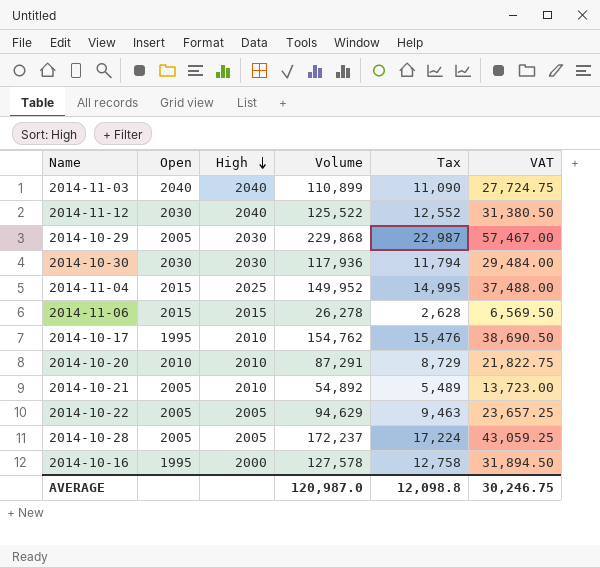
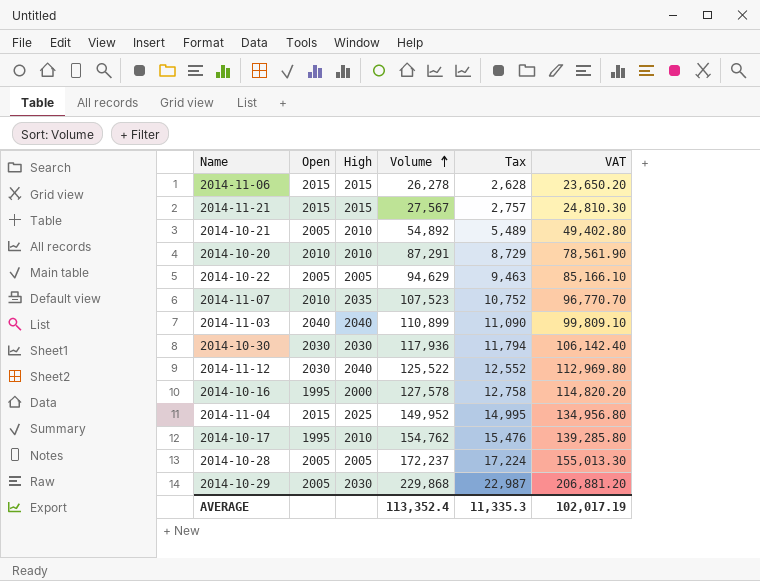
row order: High descending -> Volume ascending
column VAT | formula: [Volume] * 0.25 -> [Volume] * 0.9
row 2014-11-21: none -> 2015 | 2015 | 27,567 | 2,757 | 24,810.30
row 2014-11-07: none -> 2010 | 2035 | 107,523 | 10,752 | 96,770.70
AVERAGE | Volume: 120,987.0 -> 113,352.4
AVERAGE | Tax: 12,098.8 -> 11,335.3
AVERAGE | VAT: 30,246.75 -> 102,017.19

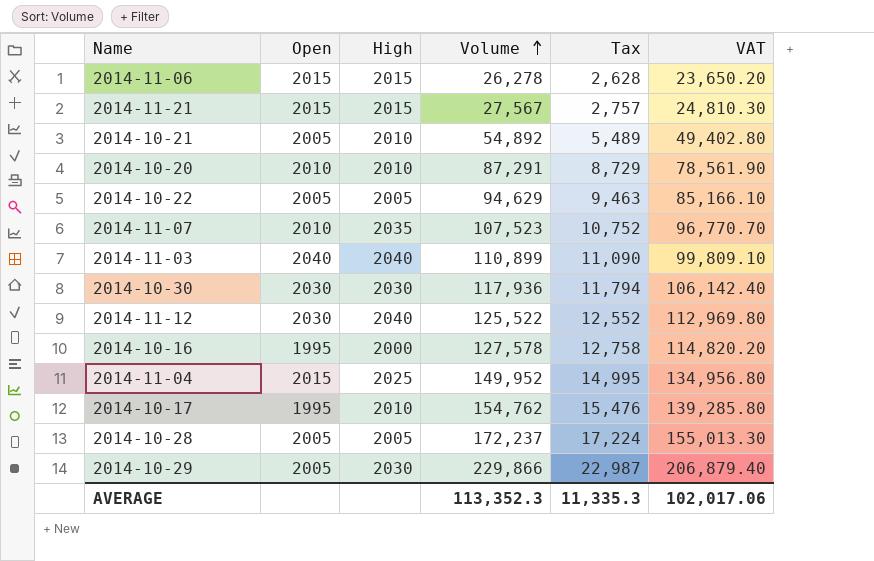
2014-10-29 | Volume: 229,868 -> 229,866
2014-10-29 | VAT: 206,881.20 -> 206,879.40
AVERAGE | Volume: 113,352.4 -> 113,352.3
AVERAGE | VAT: 102,017.19 -> 102,017.06

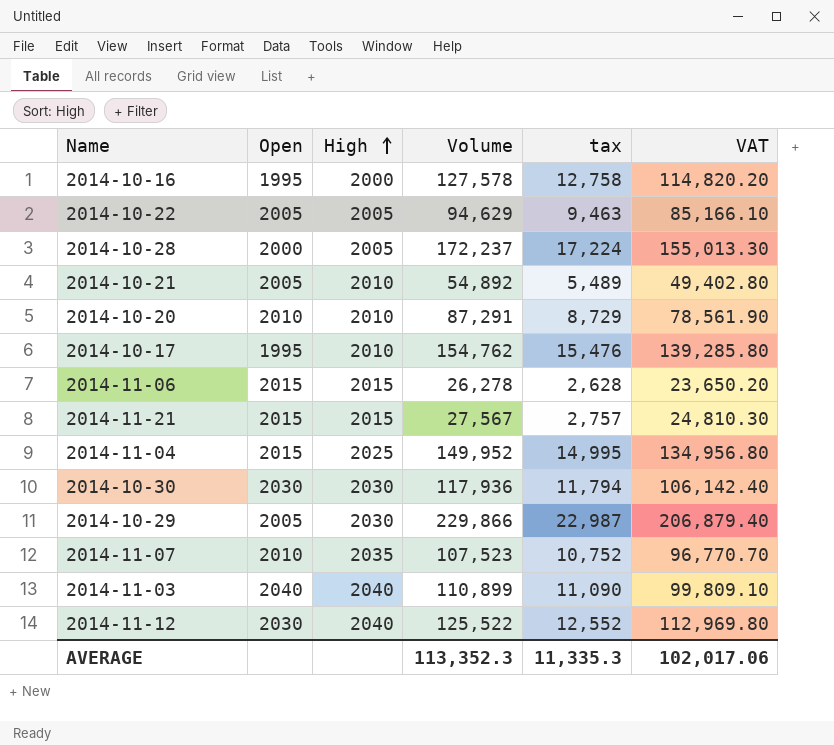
row order: Volume ascending -> High ascending
column name: Tax -> tax
2014-10-28 | Open: 2005 -> 2000

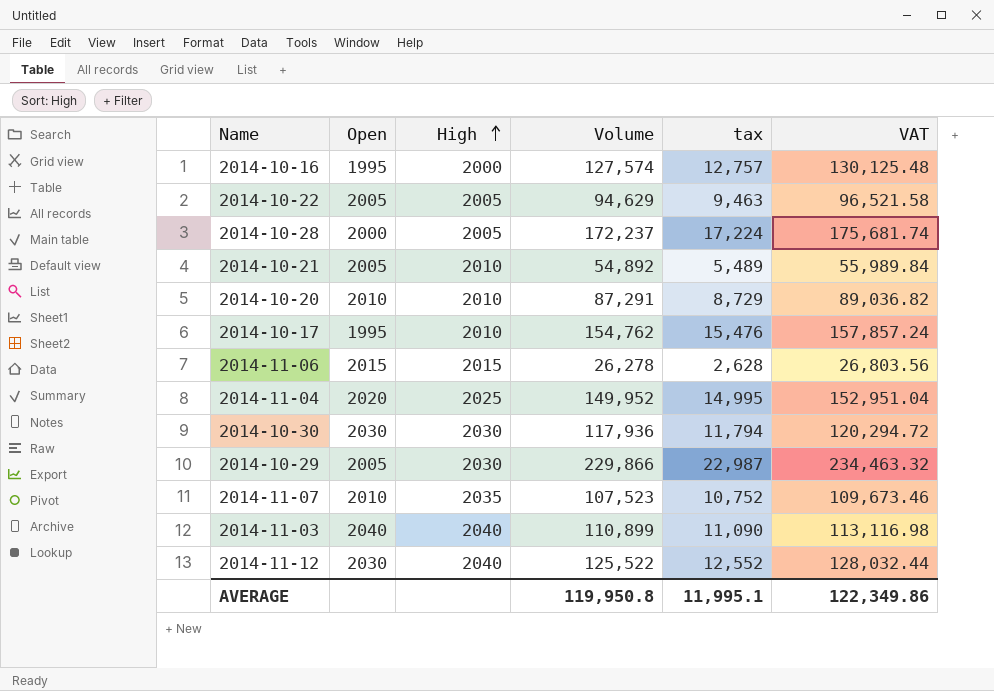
column VAT | formula: [Volume] * 0.9 -> [Volume] * 1.02
row 2014-11-21: 2015 | 2015 | 27,567 | 2,757 | 24,810.30 -> none
2014-10-16 | Volume: 127,578 -> 127,574
2014-10-16 | tax: 12,758 -> 12,757
2014-11-04 | Open: 2015 -> 2020
AVERAGE | Volume: 113,352.3 -> 119,950.8
AVERAGE | tax: 11,335.3 -> 11,995.1
AVERAGE | VAT: 102,017.06 -> 122,349.86

